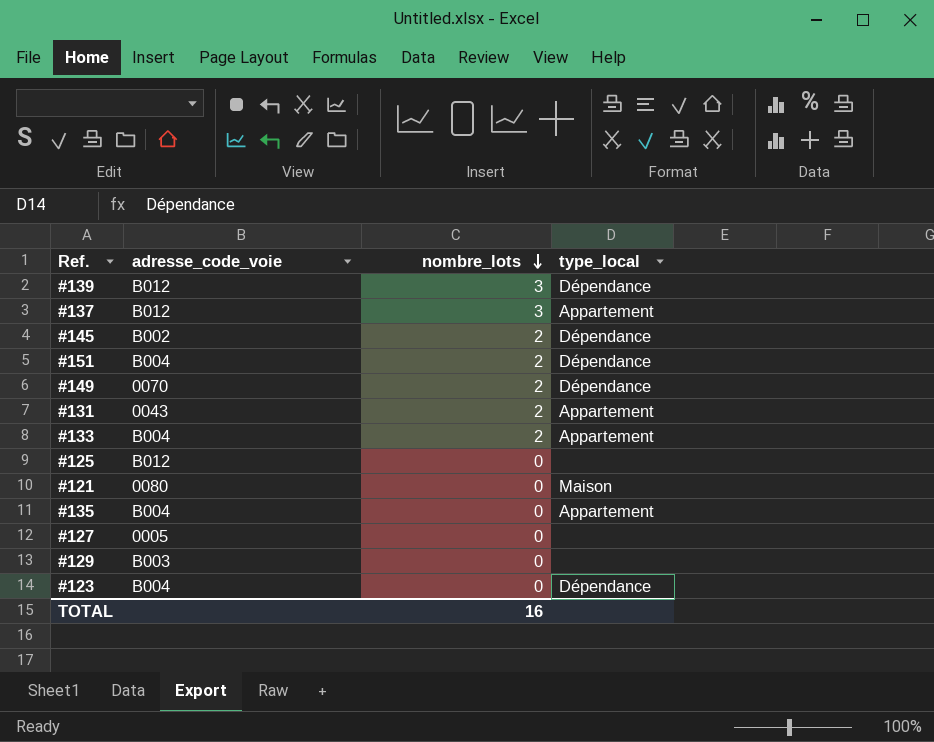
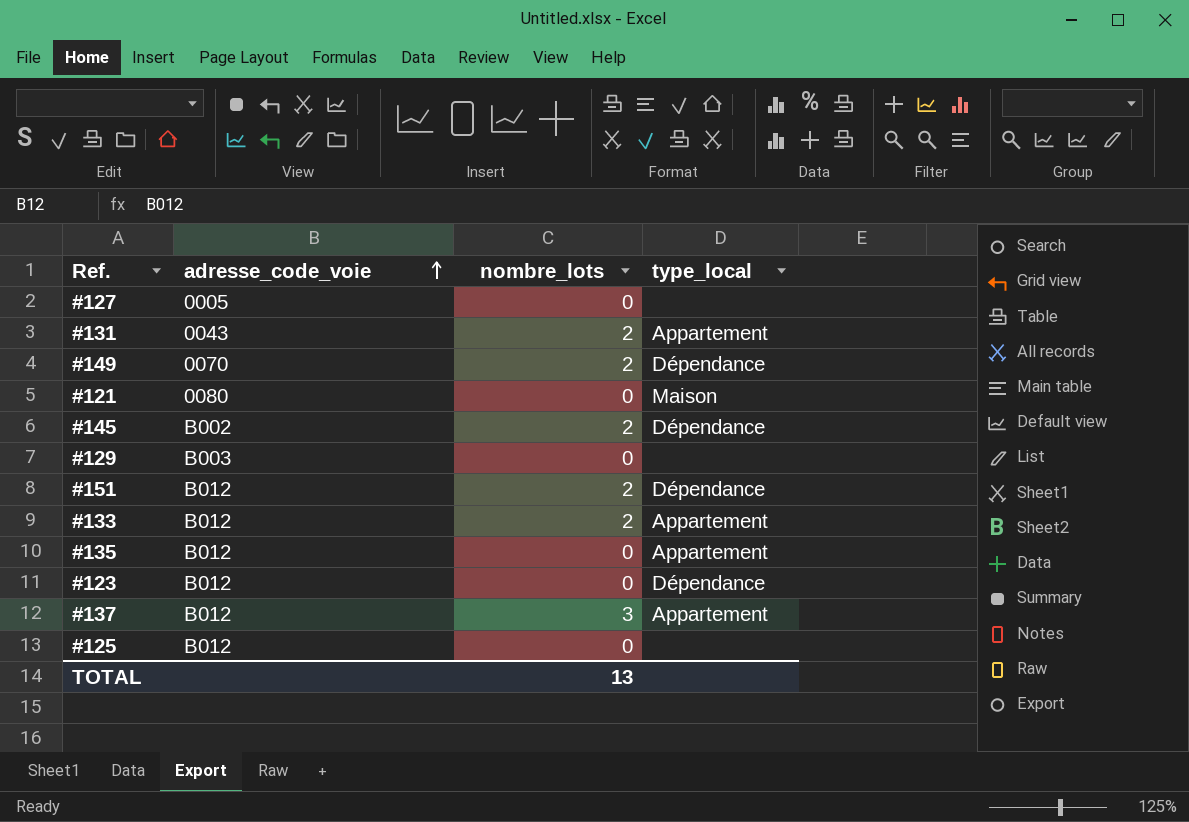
row order: nombre_lots descending -> adresse_code_voie ascending
row #139: B012 | 3 | Dépendance -> none
#151 | adresse_code_voie: B004 -> B012
#133 | adresse_code_voie: B004 -> B012
#135 | adresse_code_voie: B004 -> B012
#123 | adresse_code_voie: B004 -> B012
TOTAL | nombre_lots: 16 -> 13

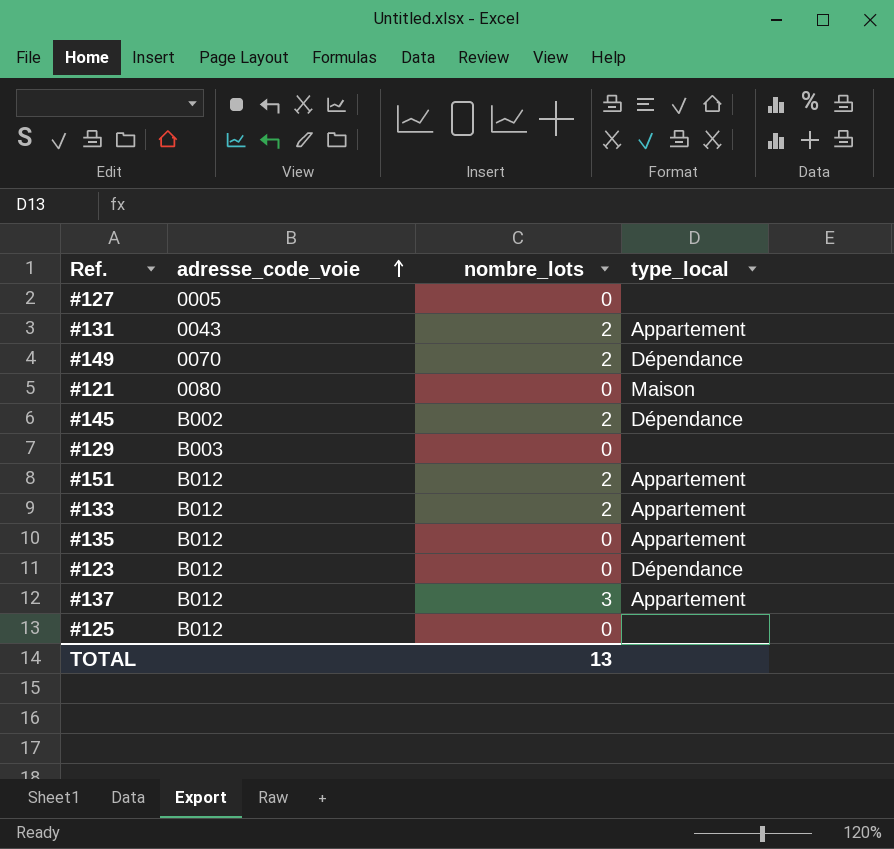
#151 | type_local: Dépendance -> Appartement

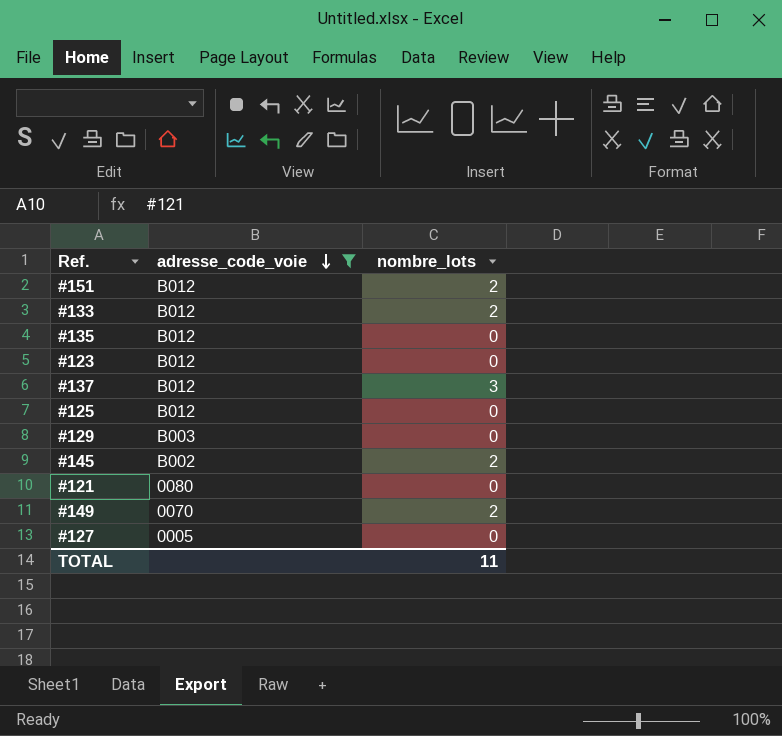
filter: none -> adresse_code_voie != 0043
row order: adresse_code_voie ascending -> adresse_code_voie descending
column type_local | position: 4 -> none
TOTAL | nombre_lots: 13 -> 11

